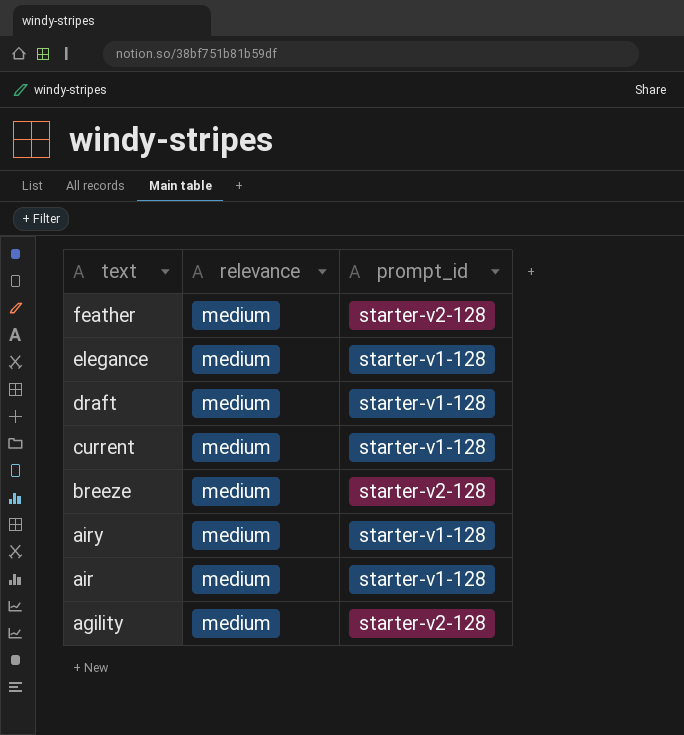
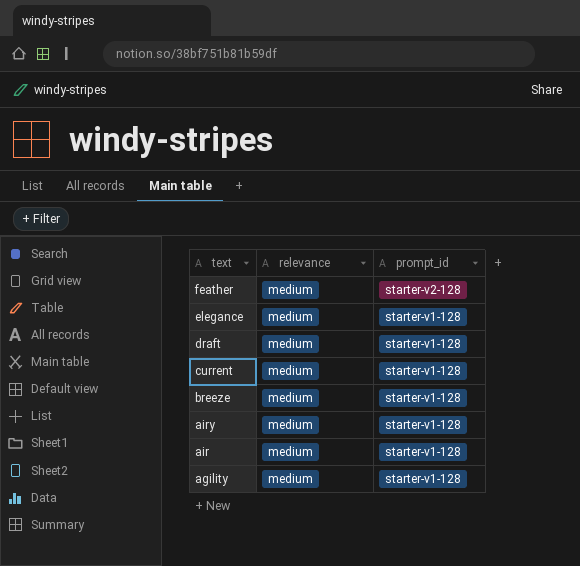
breeze | prompt_id: starter-v2-128 -> starter-v1-128
agility | prompt_id: starter-v2-128 -> starter-v1-128

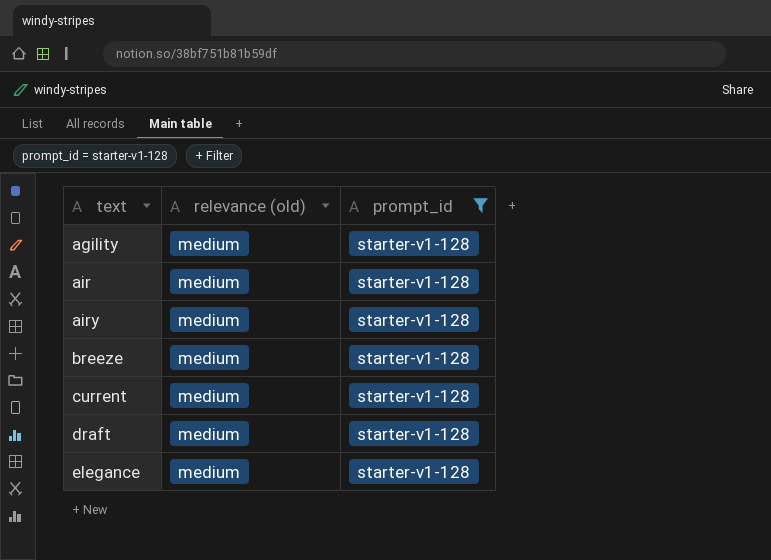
filter: none -> prompt_id = starter-v1-128
row order: text descending -> text ascending
column name: relevance -> relevance (old)

